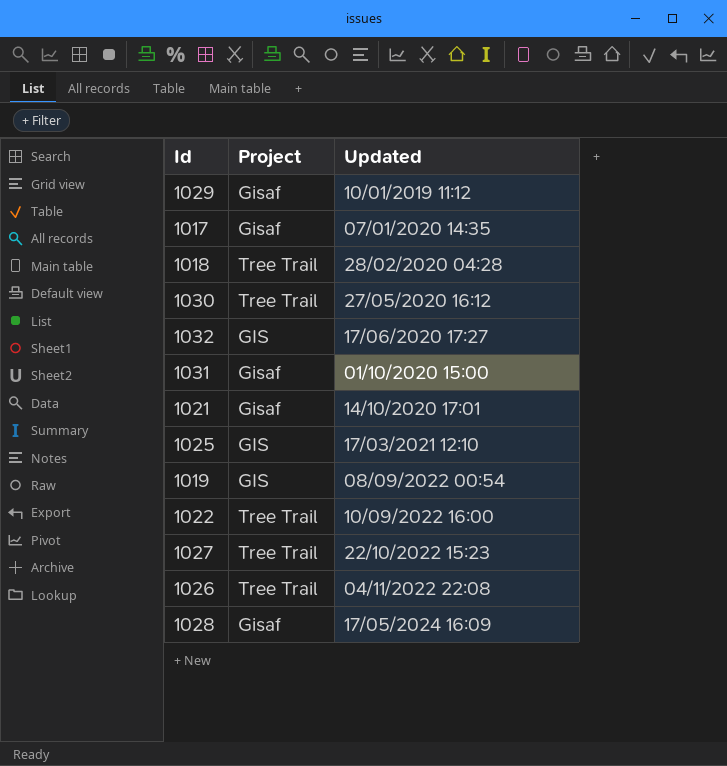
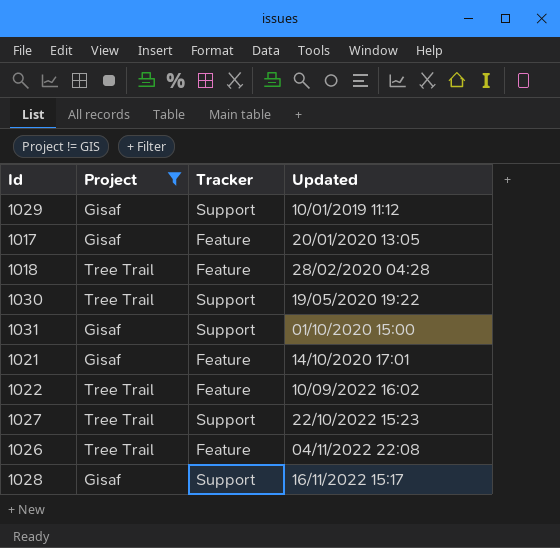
filter: none -> Project != GIS
column Tracker | position: none -> 3
1017 | Updated: 07/01/2020 14:35 -> 20/01/2020 13:05
1030 | Updated: 27/05/2020 16:12 -> 19/05/2020 19:22
1022 | Updated: 10/09/2022 16:00 -> 10/09/2022 16:02
1028 | Updated: 17/05/2024 16:09 -> 16/11/2022 15:17

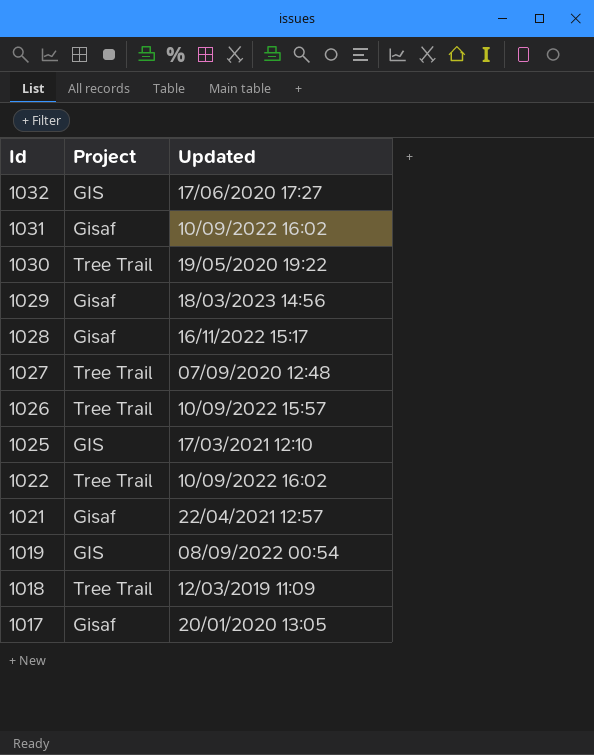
filter: Project != GIS -> none
row order: Updated ascending -> Id descending
column Tracker | position: 3 -> none
1031 | Updated: 01/10/2020 15:00 -> 10/09/2022 16:02
1029 | Updated: 10/01/2019 11:12 -> 18/03/2023 14:56
1027 | Updated: 22/10/2022 15:23 -> 07/09/2020 12:48
1026 | Updated: 04/11/2022 22:08 -> 10/09/2022 15:57
1021 | Updated: 14/10/2020 17:01 -> 22/04/2021 12:57
1018 | Updated: 28/02/2020 04:28 -> 12/03/2019 11:09

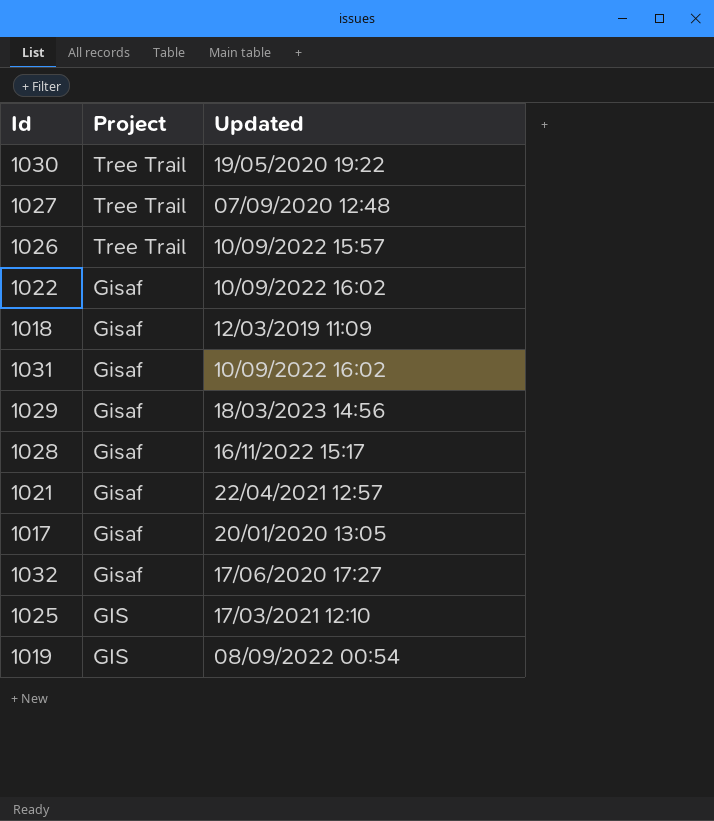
row order: Id descending -> Project descending
1022 | Project: Tree Trail -> Gisaf
1018 | Project: Tree Trail -> Gisaf
1032 | Project: GIS -> Gisaf

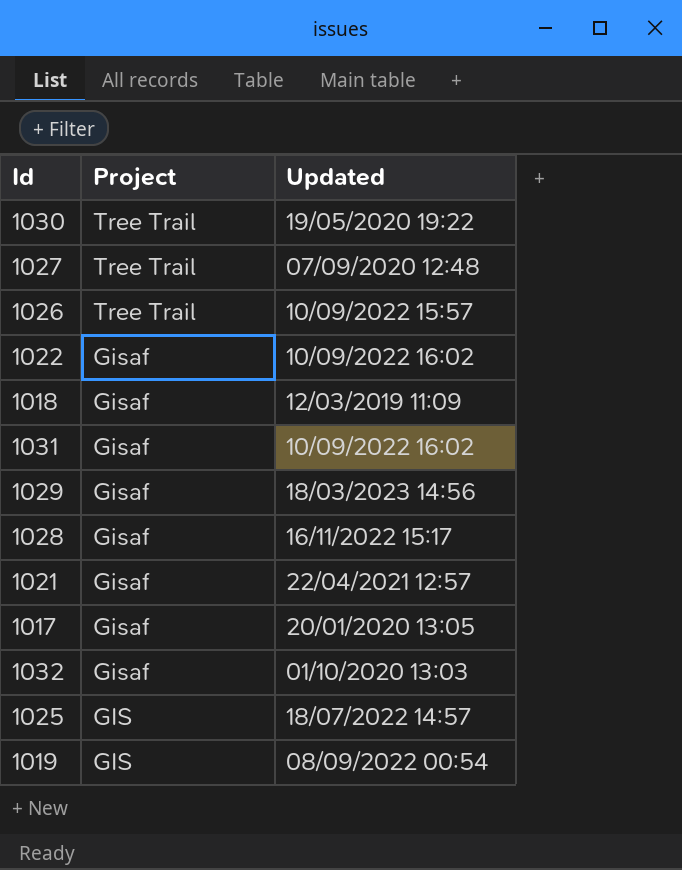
1032 | Updated: 17/06/2020 17:27 -> 01/10/2020 13:03
1025 | Updated: 17/03/2021 12:10 -> 18/07/2022 14:57

